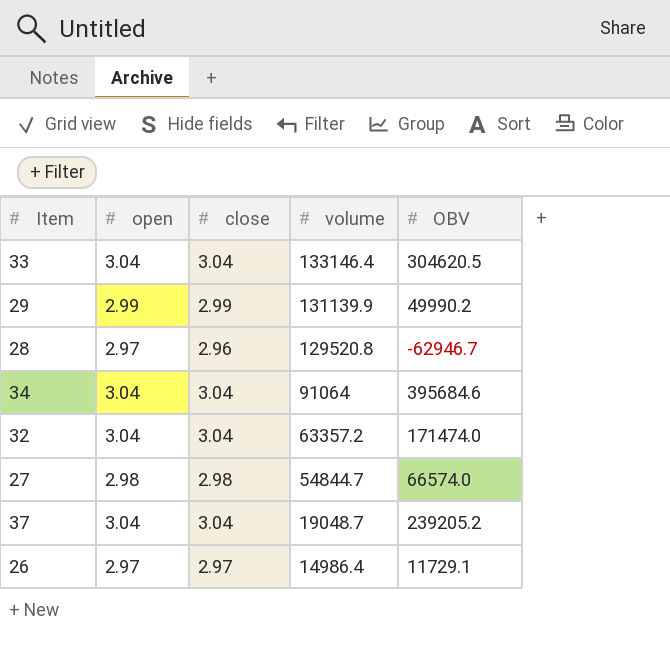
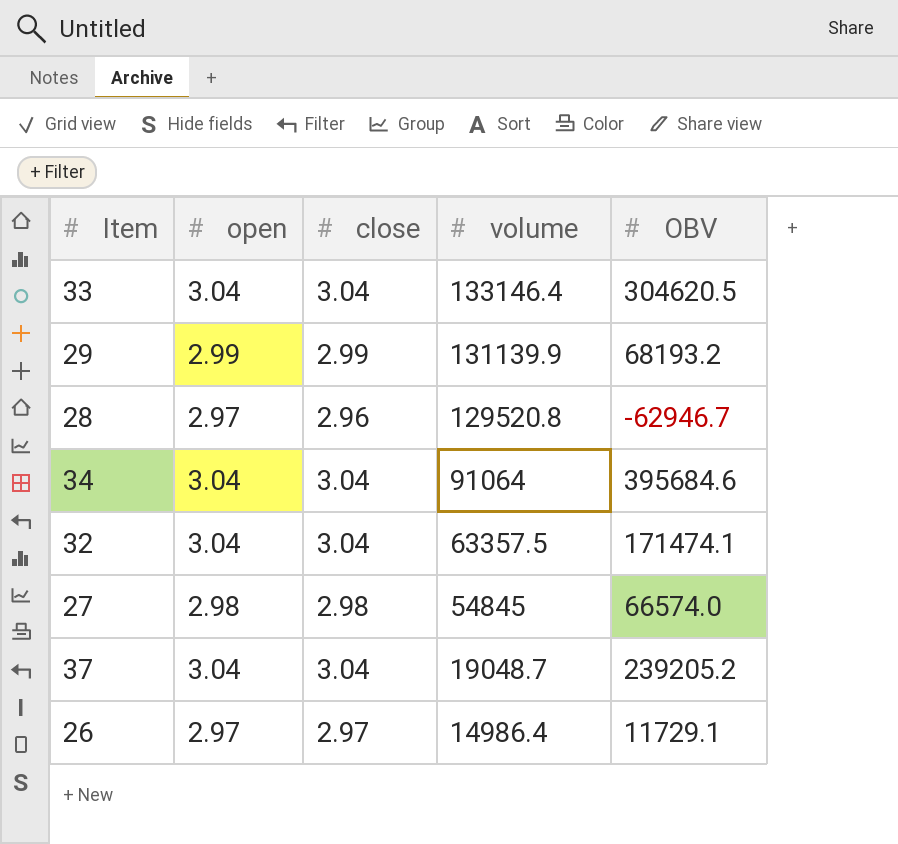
29 | OBV: 49990.2 -> 68193.2
32 | volume: 63357.2 -> 63357.5
32 | OBV: 171474.0 -> 171474.1
27 | volume: 54844.7 -> 54845

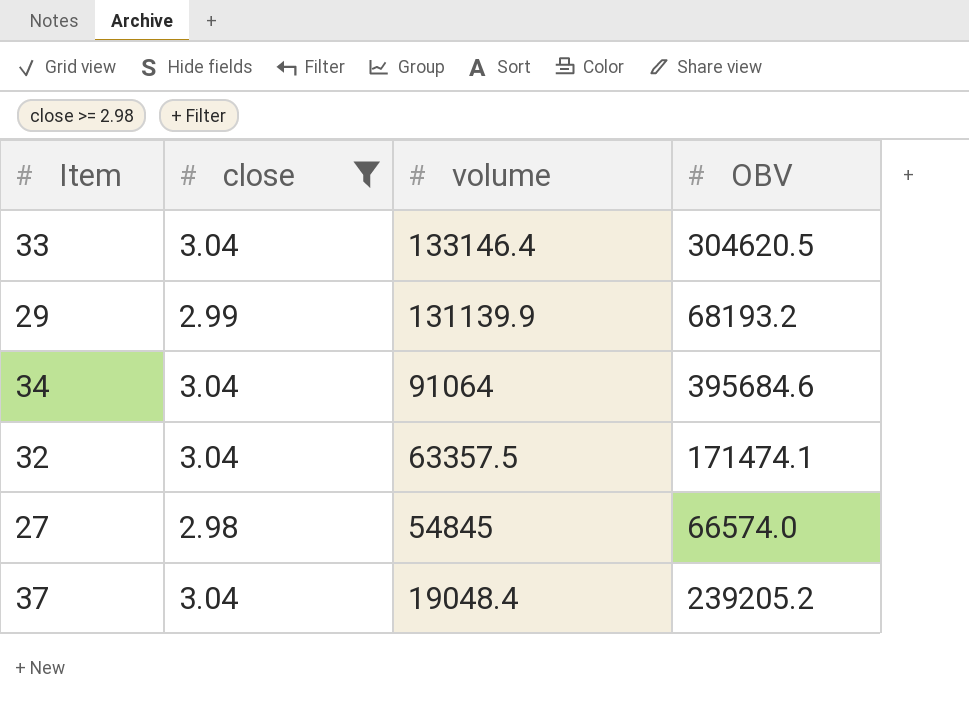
filter: none -> close >= 2.98
column open | position: 2 -> none
37 | volume: 19048.7 -> 19048.4

